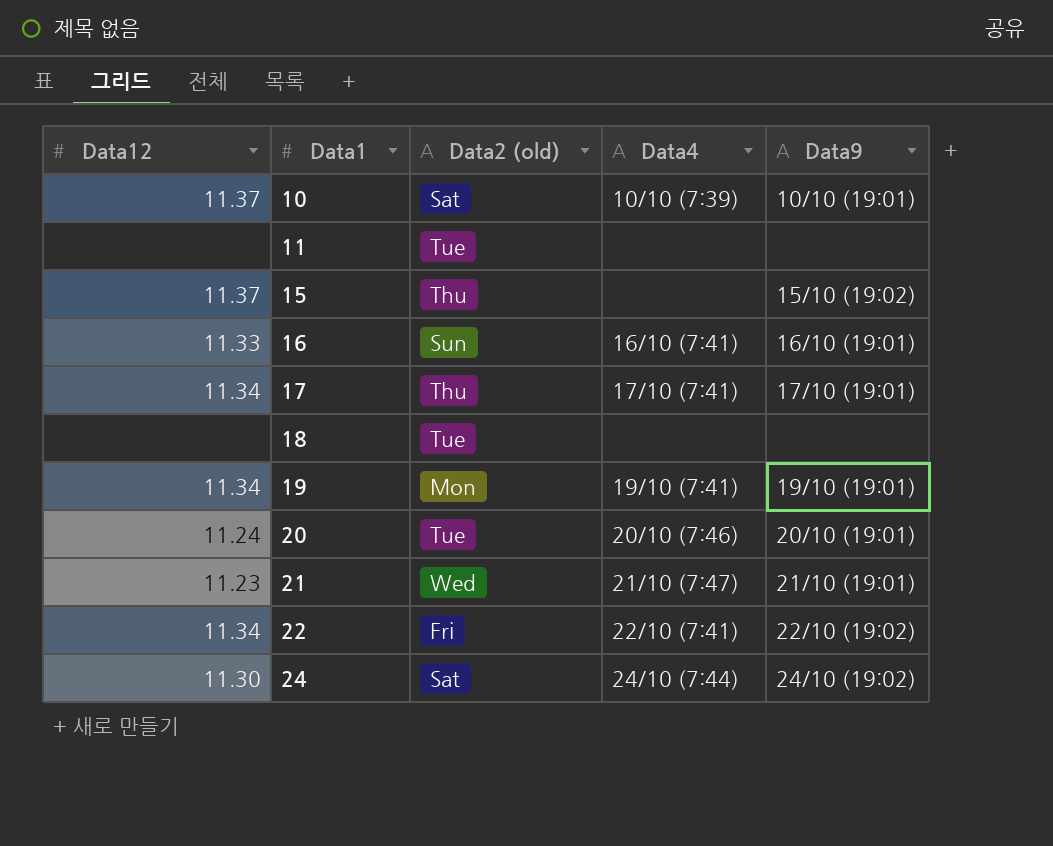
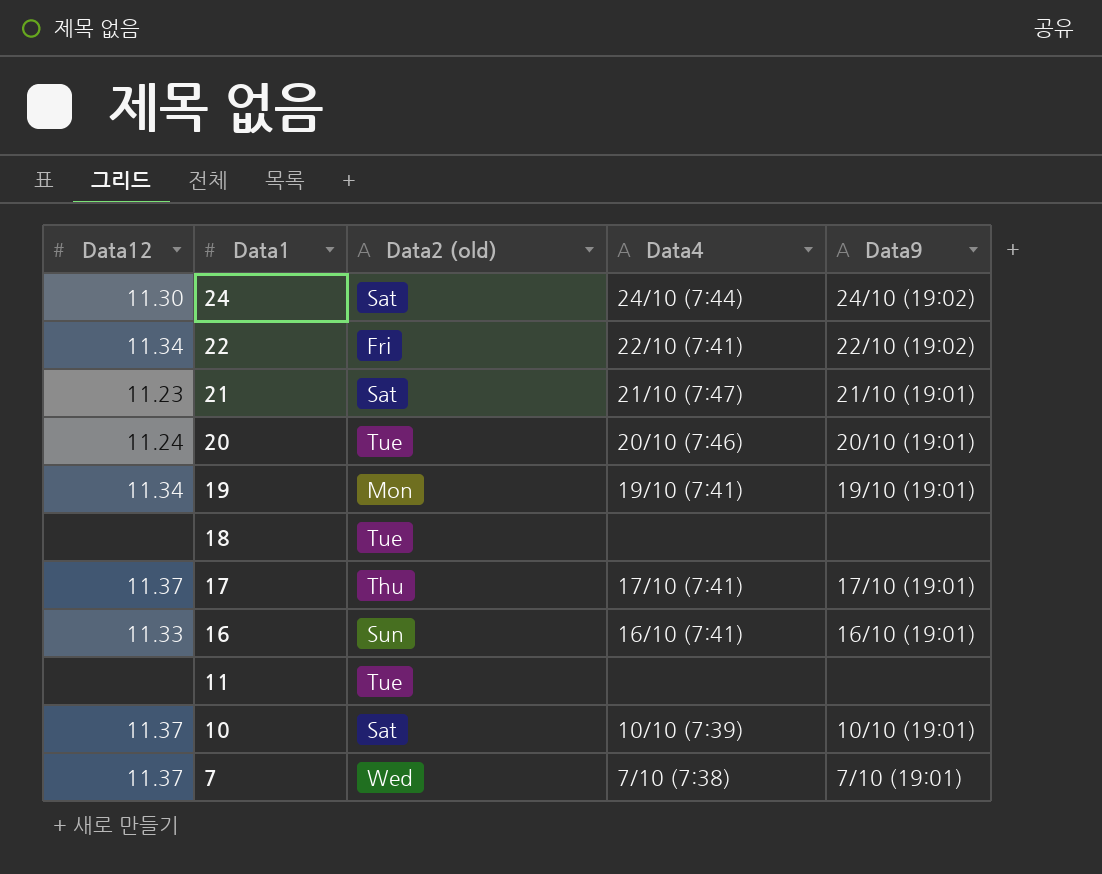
row order: Data1 ascending -> Data1 descending
row 15: 11.37 | Thu | none | 15/10 (19:02) -> none
21 | Data2 (old): Wed -> Sat
17 | Data12: 11.34 -> 11.37
row 7: none -> 11.37 | Wed | 7/10 (7:38) | 7/10 (19:01)

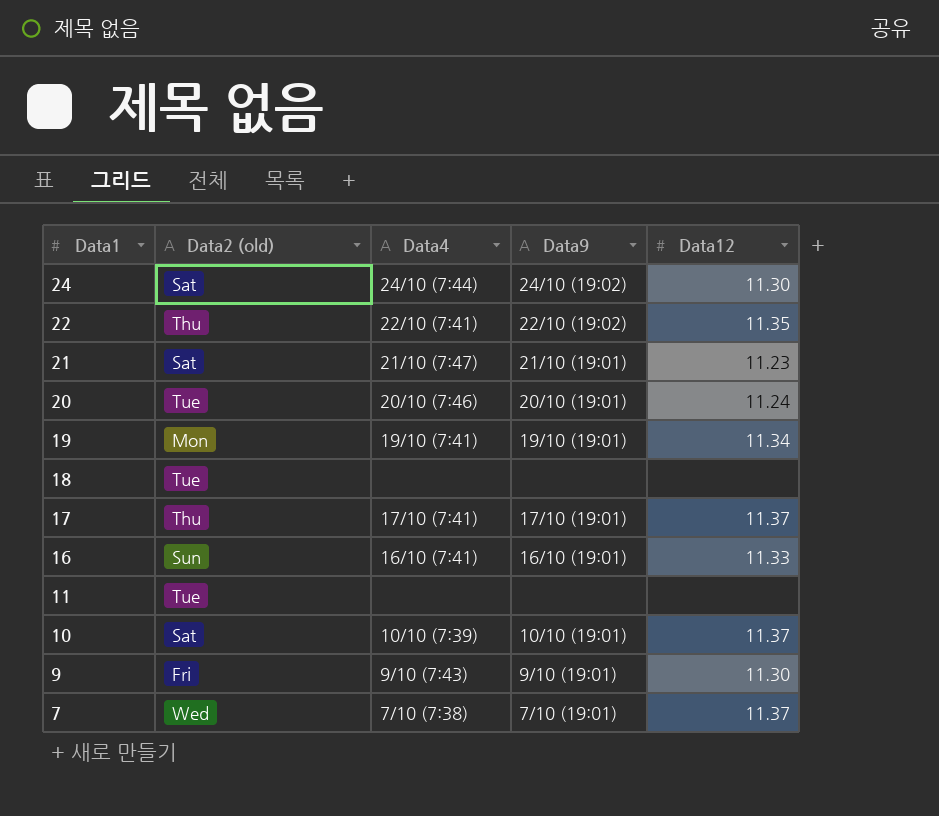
column Data12 | position: 1 -> 5
22 | Data2 (old): Fri -> Thu
22 | Data12: 11.34 -> 11.35
row 9: none -> Fri | 9/10 (7:43) | 9/10 (19:01) | 11.30

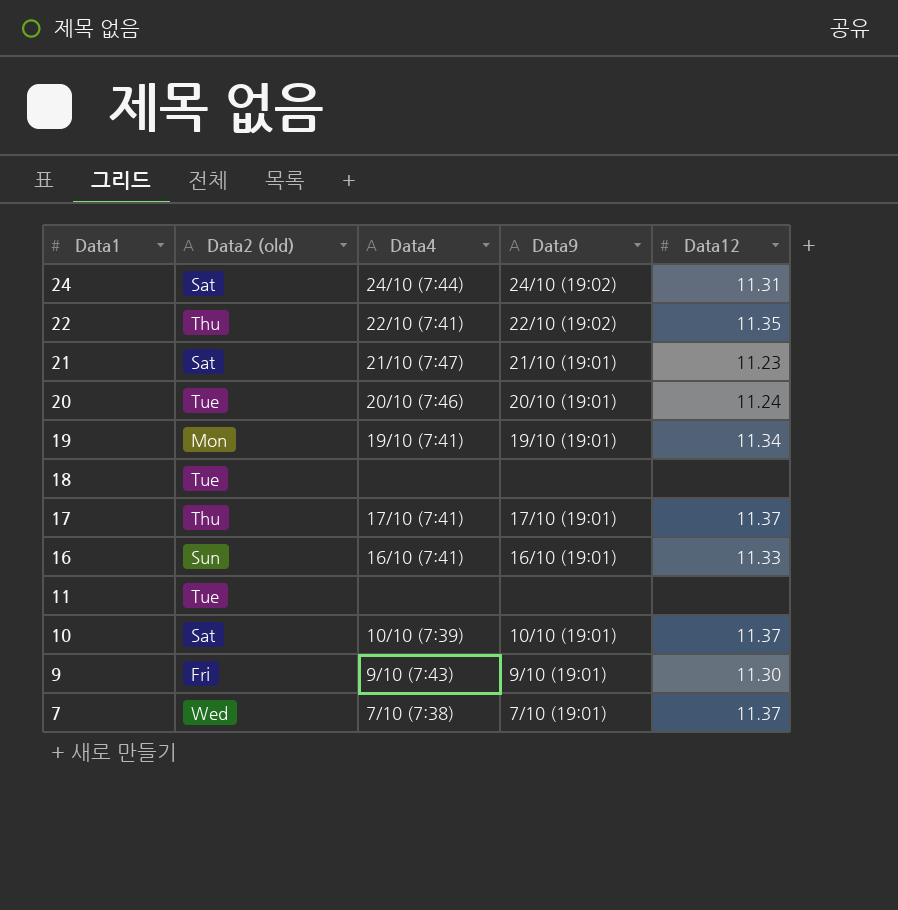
24 | Data12: 11.30 -> 11.31

